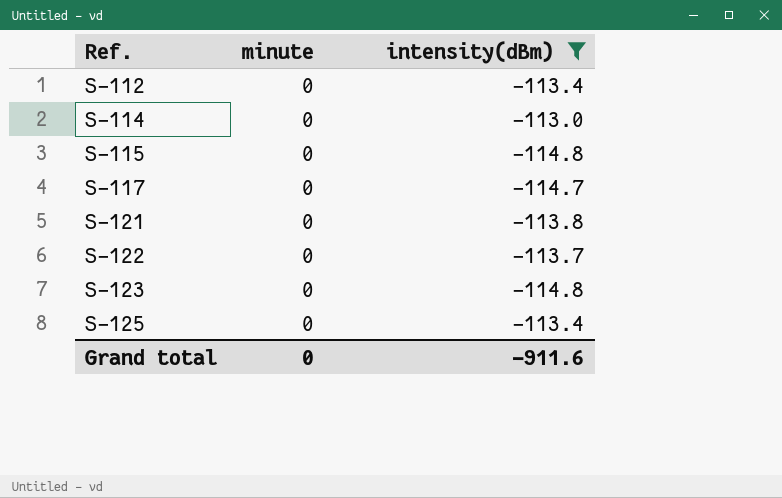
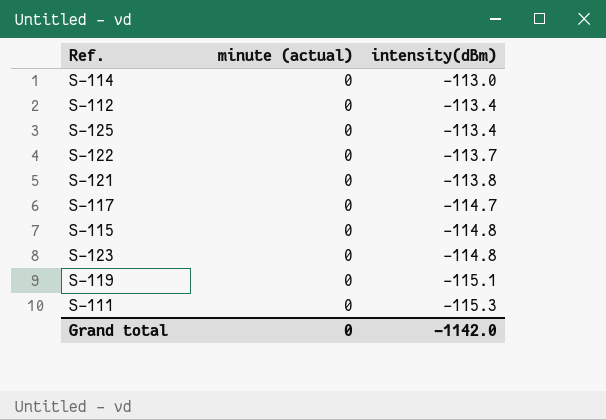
filter: intensity(dBm) >= -114.8 -> none
row order: Ref. ascending -> intensity(dBm) descending
column name: minute -> minute (actual)
Grand total | intensity(dBm): -911.6 -> -1142.0

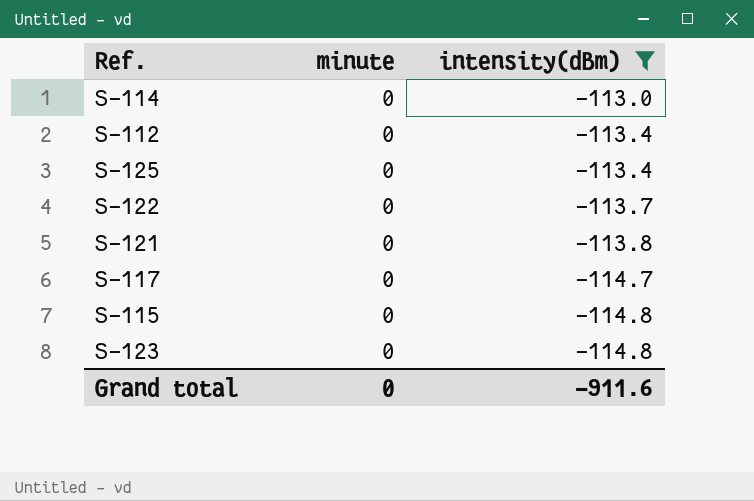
filter: none -> intensity(dBm) >= -114.8
column name: minute (actual) -> minute
Grand total | intensity(dBm): -1142.0 -> -911.6

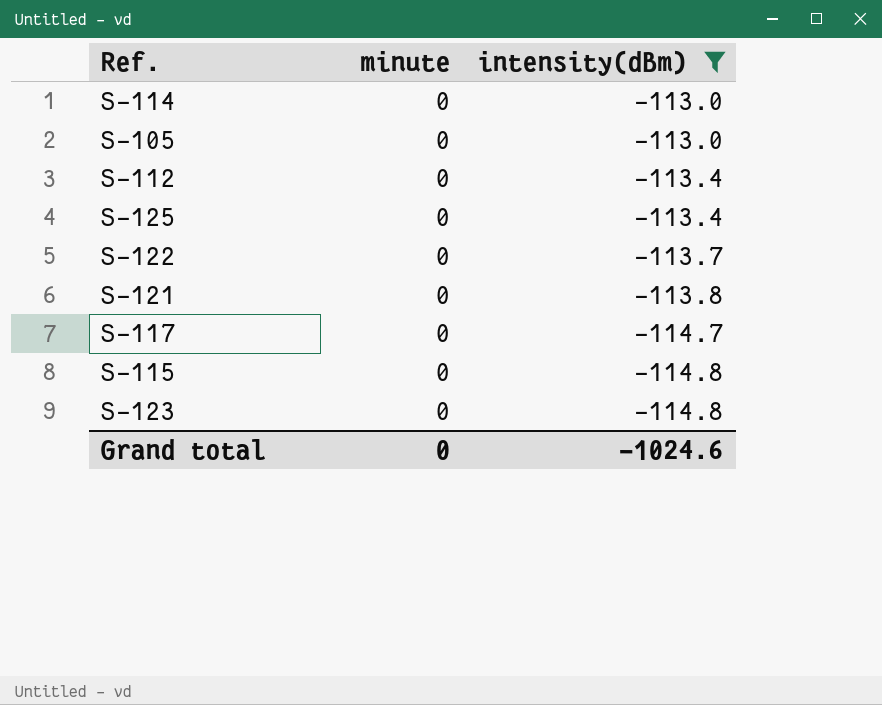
row S-105: none -> 0 | -113.0
Grand total | intensity(dBm): -911.6 -> -1024.6

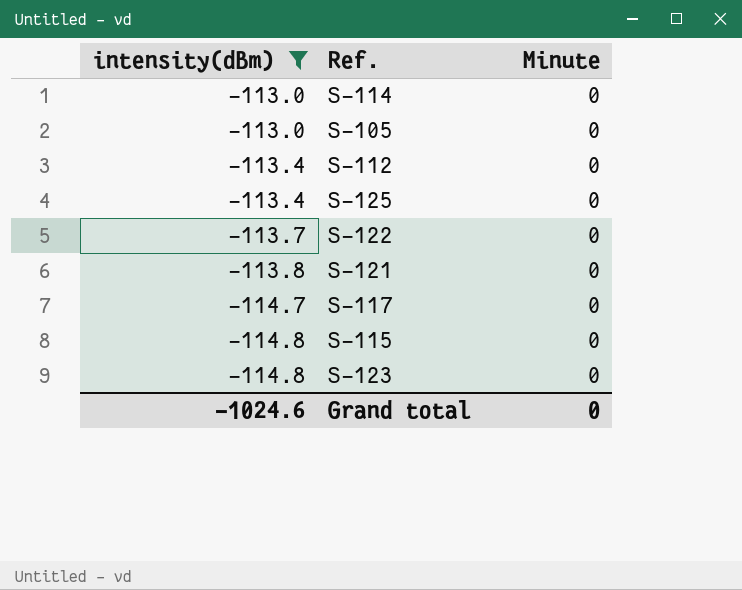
column intensity(dBm) | position: 3 -> 1
column name: minute -> Minute

